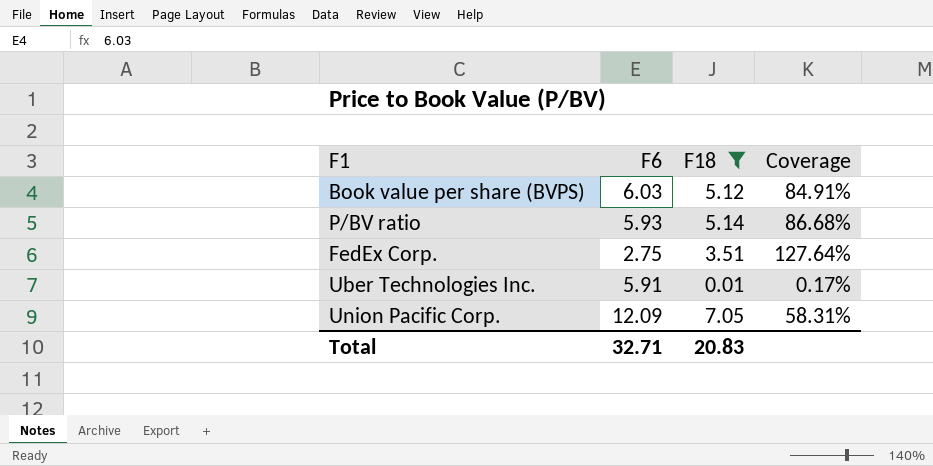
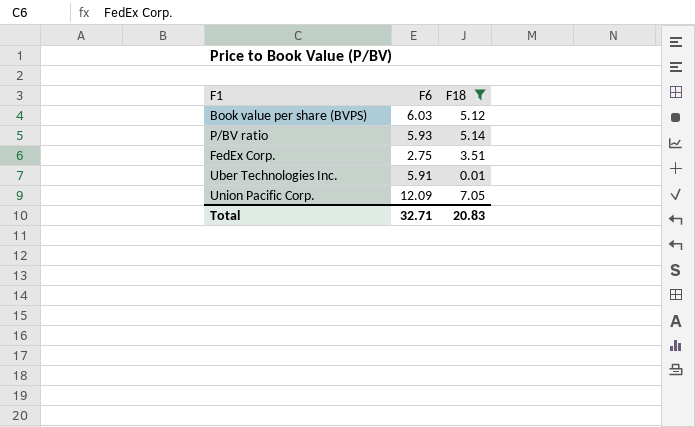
column Coverage | formula: [F18] / [F6] -> none

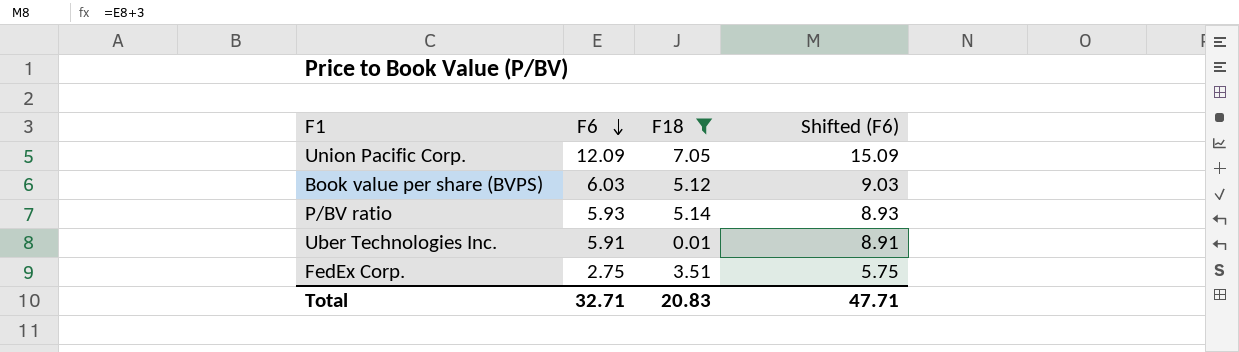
row order: none -> F6 descending
column Shifted (F6) | formula: none -> [F6] + 3

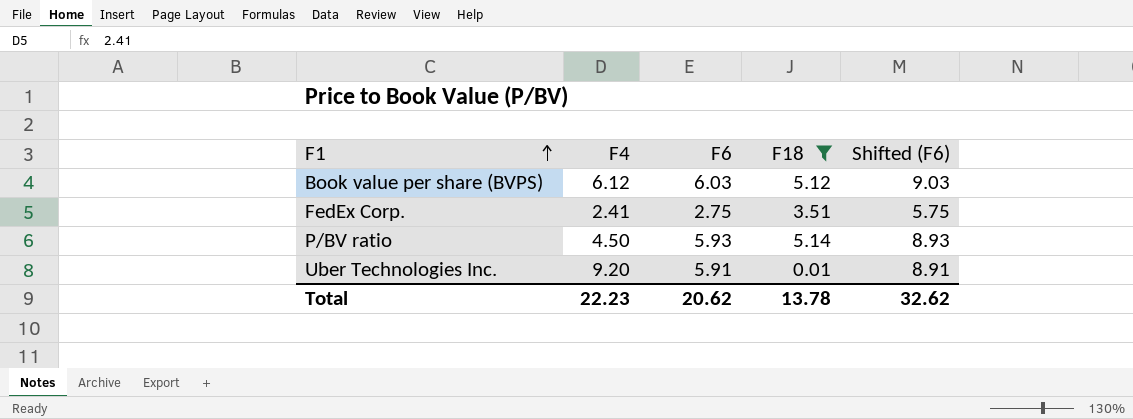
row order: F6 descending -> F1 ascending
column F4 | position: none -> 2
row Union Pacific Corp.: 12.09 | 7.05 | 15.09 -> none
Total | F6: 32.71 -> 20.62
Total | F18: 20.83 -> 13.78
Total | Shifted (F6): 47.71 -> 32.62

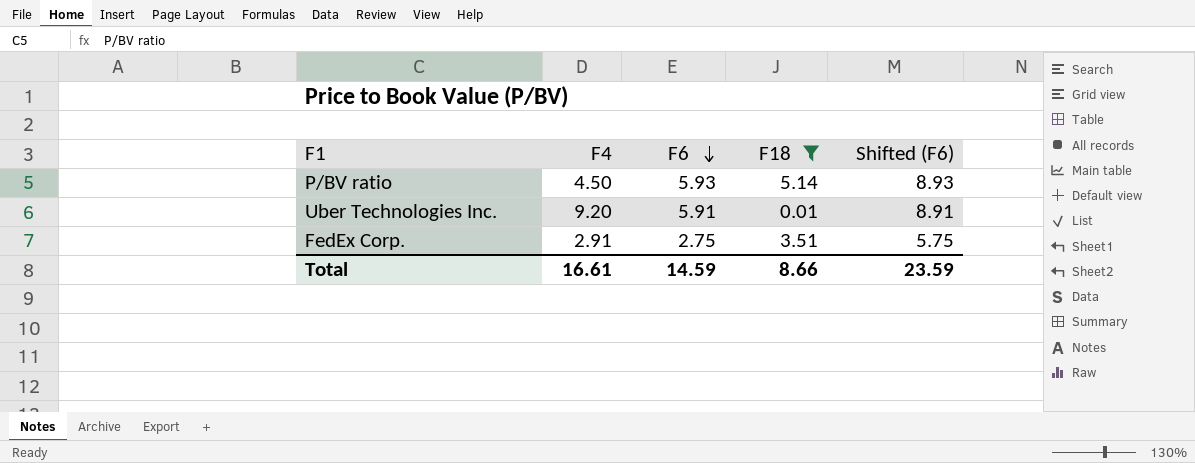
row order: F1 ascending -> F6 descending
row Book value per share (BVPS): 6.12 | 6.03 | 5.12 | 9.03 -> none
FedEx Corp. | F4: 2.41 -> 2.91
Total | F4: 22.23 -> 16.61
Total | F6: 20.62 -> 14.59
Total | F18: 13.78 -> 8.66
Total | Shifted (F6): 32.62 -> 23.59

